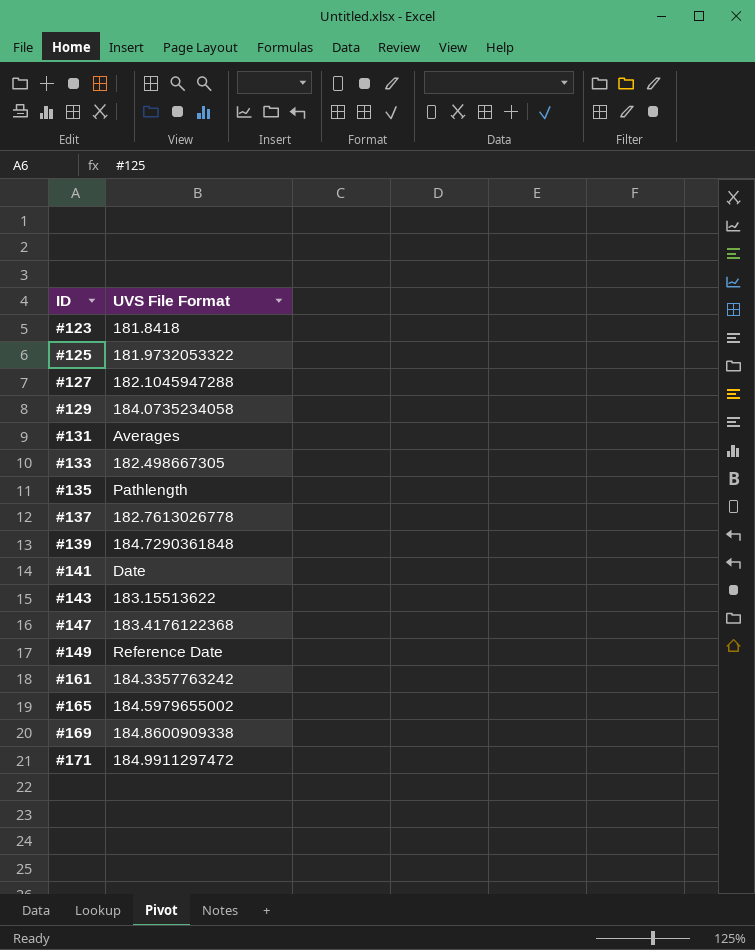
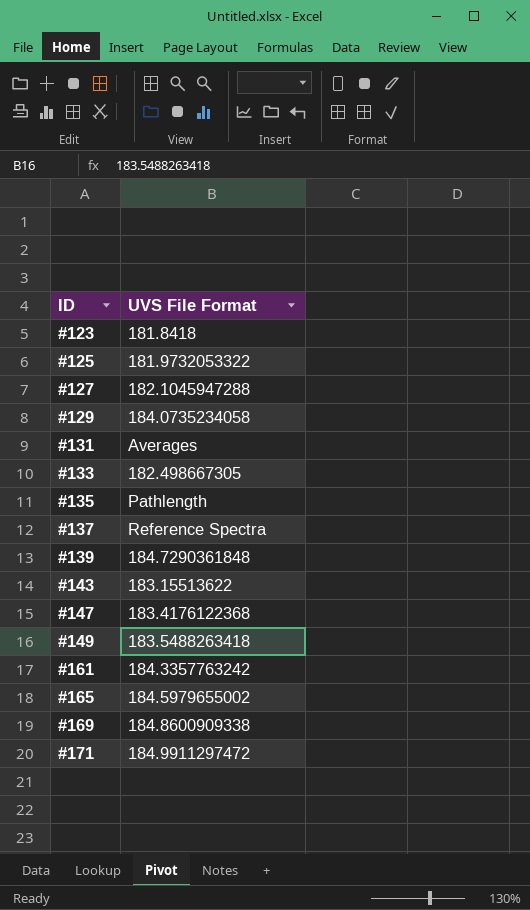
row #141: Date -> none
#137 | UVS File Format: 182.7613026778 -> Reference Spectra
#149 | UVS File Format: Reference Date -> 183.5488263418

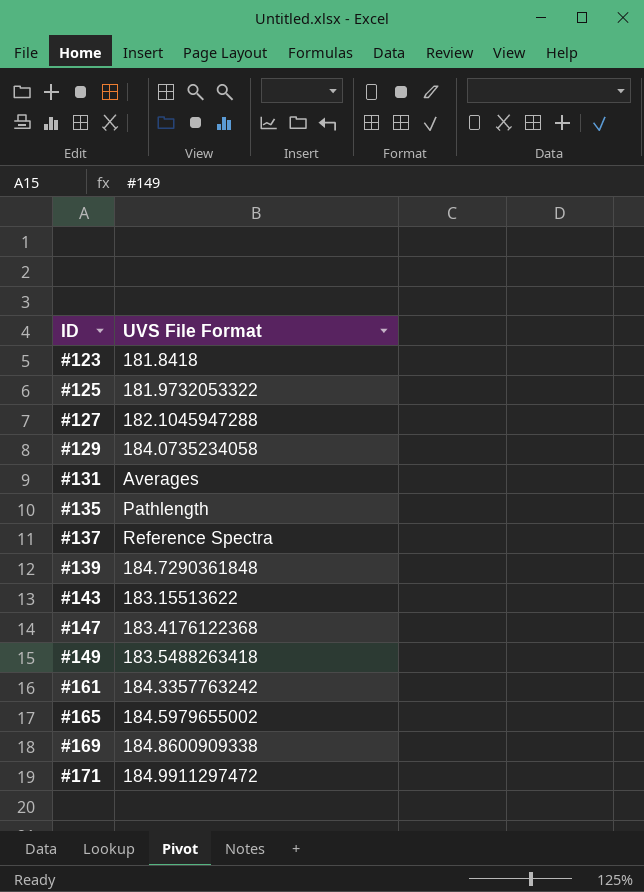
row #133: 182.498667305 -> none

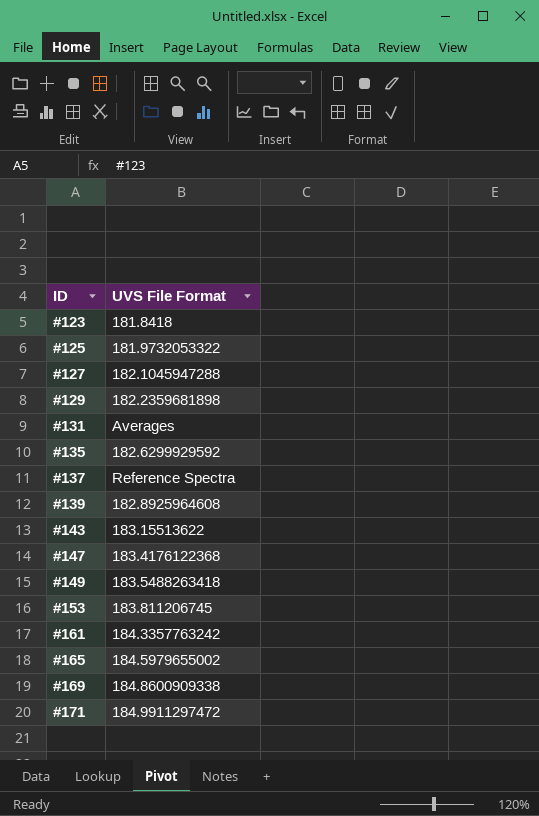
#129 | UVS File Format: 184.0735234058 -> 182.2359681898
#135 | UVS File Format: Pathlength -> 182.6299929592
#139 | UVS File Format: 184.7290361848 -> 182.8925964608
row #153: none -> 183.811206745

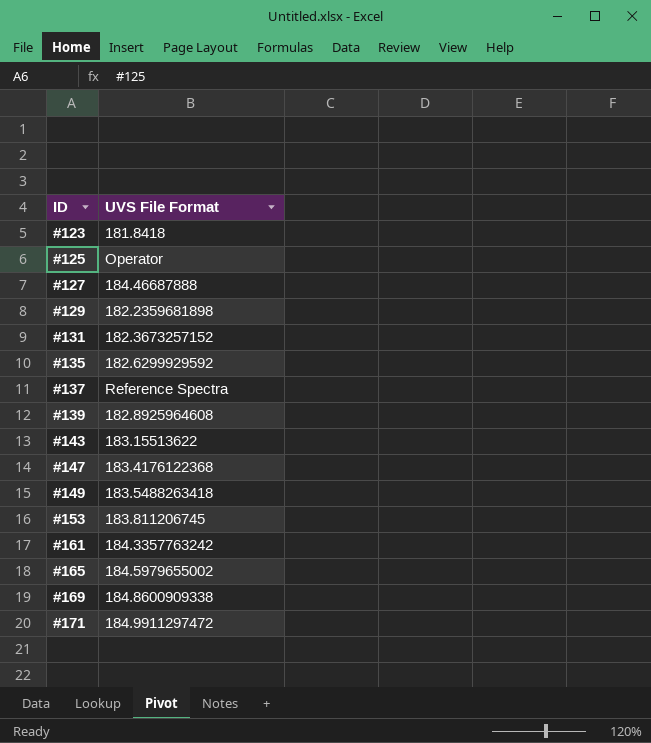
#125 | UVS File Format: 181.9732053322 -> Operator
#127 | UVS File Format: 182.1045947288 -> 184.46687888
#131 | UVS File Format: Averages -> 182.3673257152

